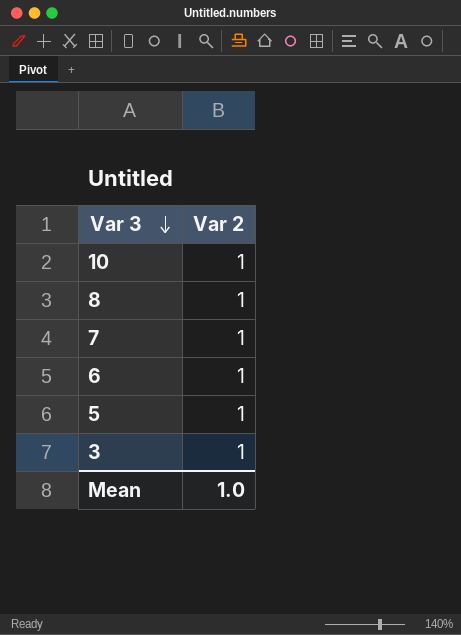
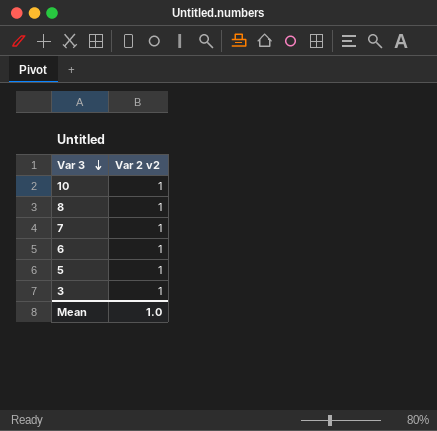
column name: Var 2 -> Var 2 v2

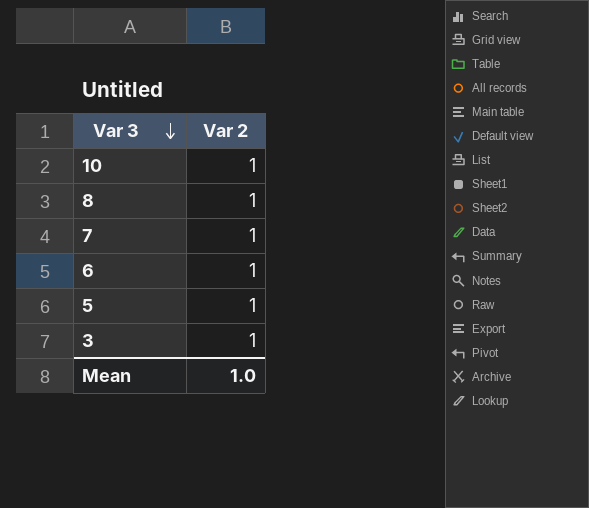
column name: Var 2 v2 -> Var 2

